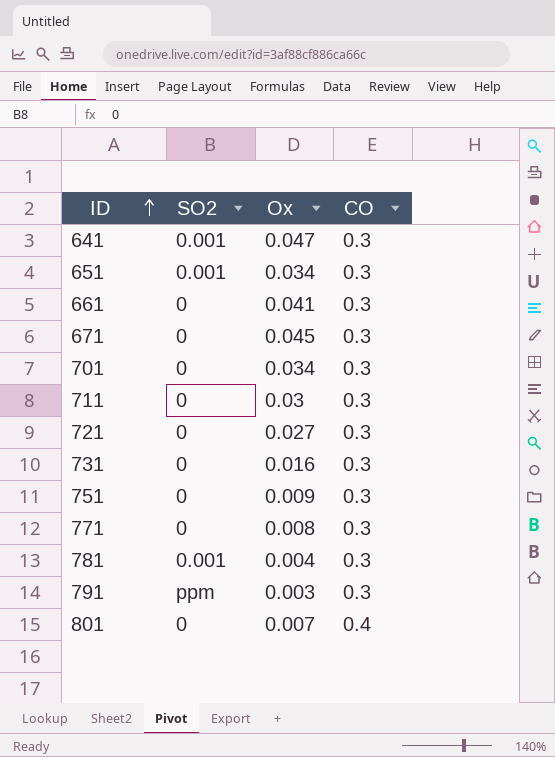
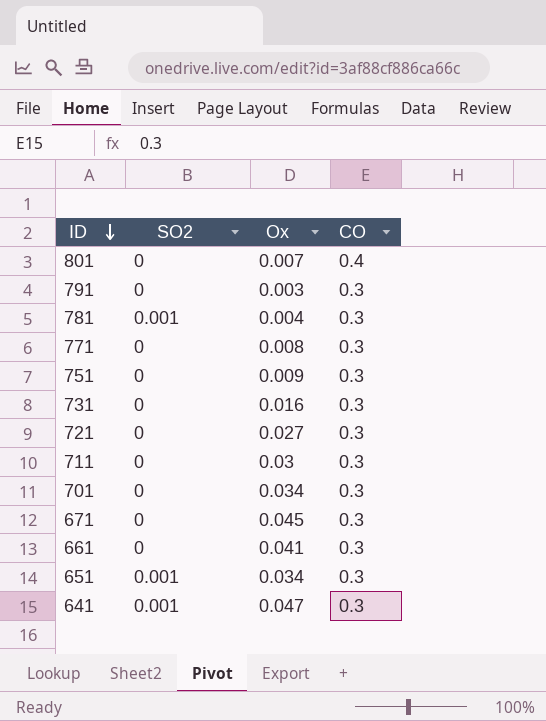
row order: ID ascending -> ID descending
791 | SO2: ppm -> 0

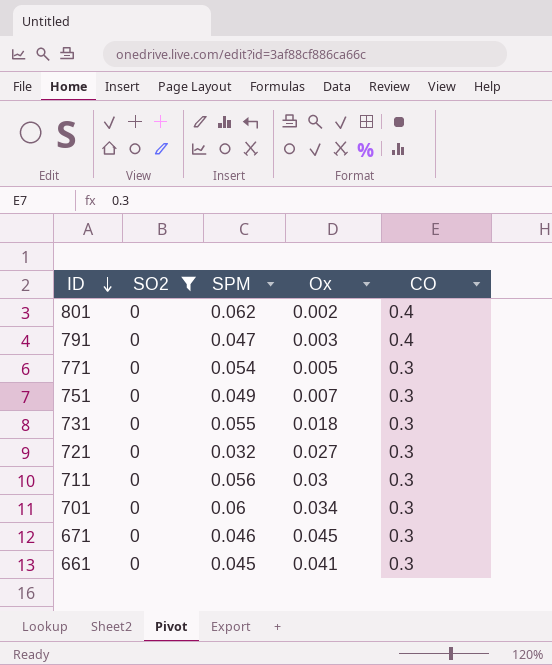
filter: none -> SO2 = 0
column SPM | position: none -> 3
801 | Ox: 0.007 -> 0.002
791 | CO: 0.3 -> 0.4
771 | Ox: 0.008 -> 0.005
751 | Ox: 0.009 -> 0.007
731 | Ox: 0.016 -> 0.018

